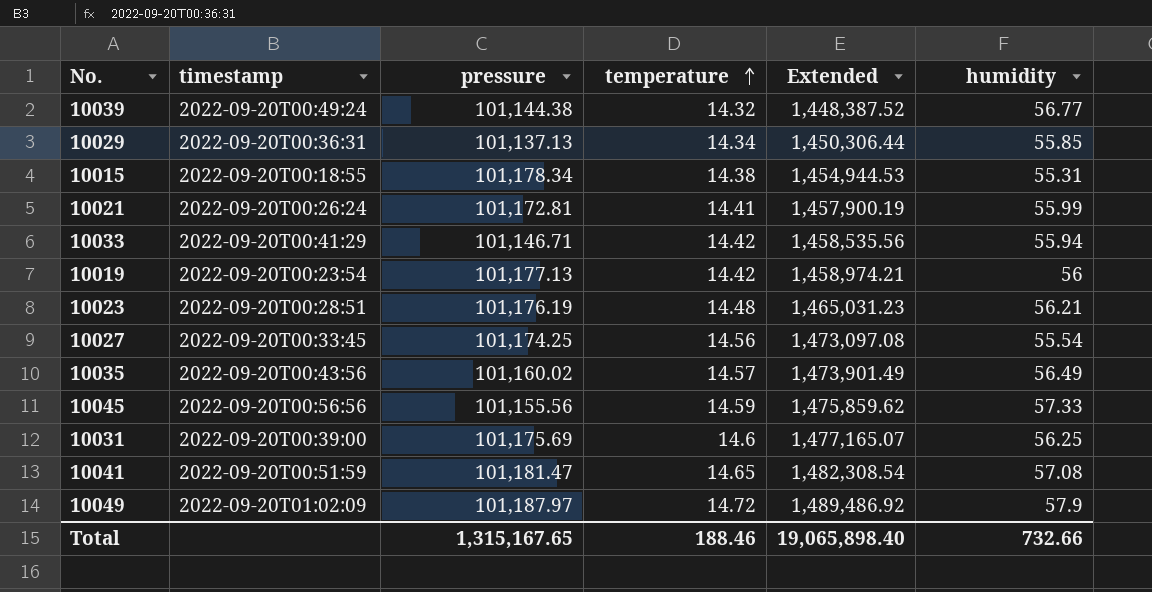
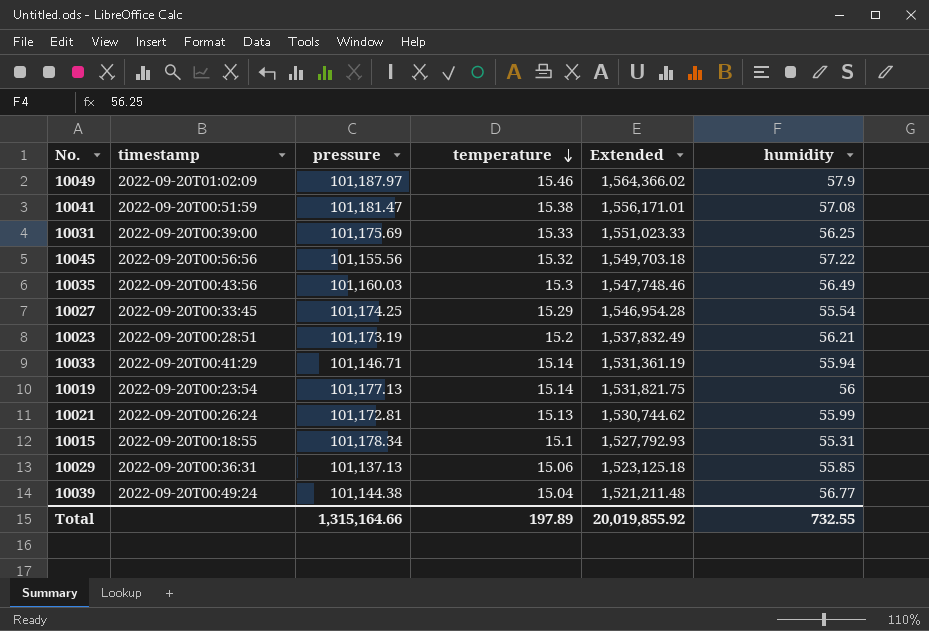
row order: temperature ascending -> temperature descending
10049 | temperature: 14.72 -> 15.46
10049 | Extended: 1,489,486.92 -> 1,564,366.02
10041 | temperature: 14.65 -> 15.38
10041 | Extended: 1,482,308.54 -> 1,556,171.01
10031 | temperature: 14.6 -> 15.33
10031 | Extended: 1,477,165.07 -> 1,551,023.33
10045 | temperature: 14.59 -> 15.32
10045 | Extended: 1,475,859.62 -> 1,549,703.18
10045 | humidity: 57.33 -> 57.22
10035 | pressure: 101,160.02 -> 101,160.03
10035 | temperature: 14.57 -> 15.3
10035 | Extended: 1,473,901.49 -> 1,547,748.46
10027 | temperature: 14.56 -> 15.29
10027 | Extended: 1,473,097.08 -> 1,546,954.28
10023 | pressure: 101,176.19 -> 101,173.19
10023 | temperature: 14.48 -> 15.2
10023 | Extended: 1,465,031.23 -> 1,537,832.49
10033 | temperature: 14.42 -> 15.14
10033 | Extended: 1,458,535.56 -> 1,531,361.19
10019 | temperature: 14.42 -> 15.14
10019 | Extended: 1,458,974.21 -> 1,531,821.75
10021 | temperature: 14.41 -> 15.13
10021 | Extended: 1,457,900.19 -> 1,530,744.62
10015 | temperature: 14.38 -> 15.1
10015 | Extended: 1,454,944.53 -> 1,527,792.93
10029 | temperature: 14.34 -> 15.06
10029 | Extended: 1,450,306.44 -> 1,523,125.18
10039 | temperature: 14.32 -> 15.04
10039 | Extended: 1,448,387.52 -> 1,521,211.48
Total | pressure: 1,315,167.65 -> 1,315,164.66
Total | temperature: 188.46 -> 197.89
Total | Extended: 19,065,898.40 -> 20,019,855.92
Total | humidity: 732.66 -> 732.55

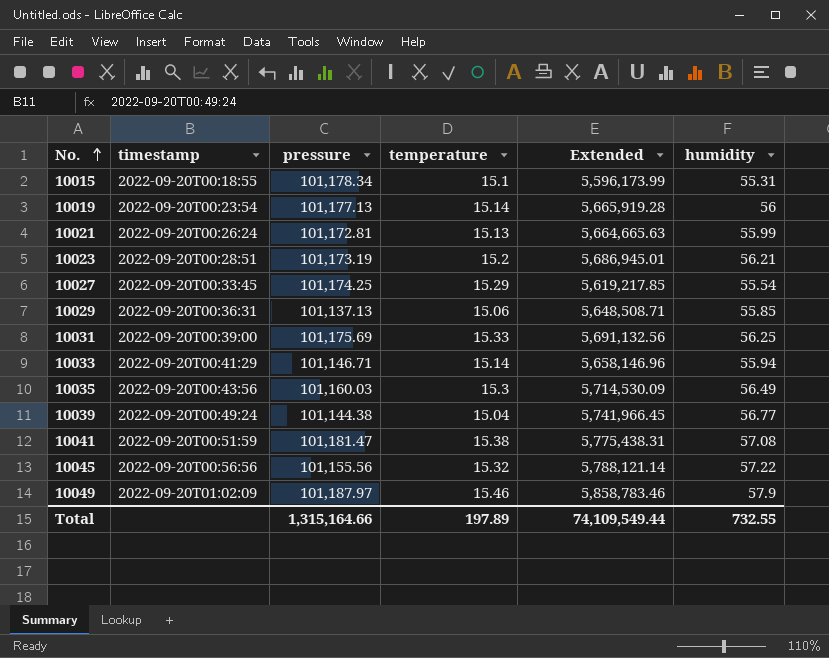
row order: temperature descending -> No. ascending
column Extended | formula: [pressure] * [temperature] -> [pressure] * [humidity]
Total | Extended: 20,019,855.92 -> 74,109,549.44

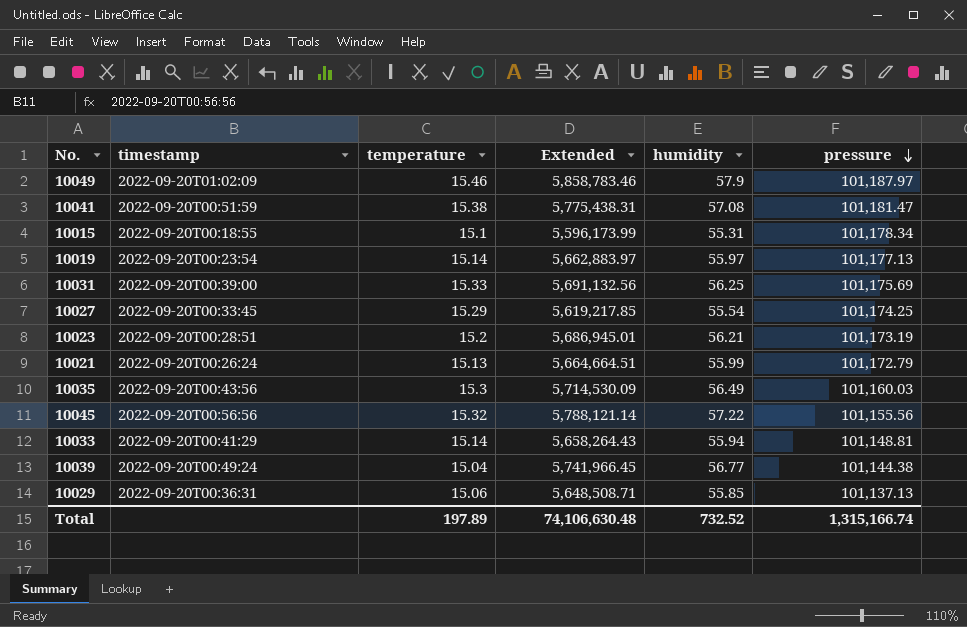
row order: No. ascending -> pressure descending
column pressure | position: 3 -> 6
10019 | Extended: 5,665,919.28 -> 5,662,883.97
10019 | humidity: 56 -> 55.97
10021 | Extended: 5,664,665.63 -> 5,664,664.51
10021 | pressure: 101,172.81 -> 101,172.79
10033 | Extended: 5,658,146.96 -> 5,658,264.43
10033 | pressure: 101,146.71 -> 101,148.81
Total | Extended: 74,109,549.44 -> 74,106,630.48
Total | humidity: 732.55 -> 732.52
Total | pressure: 1,315,164.66 -> 1,315,166.74

